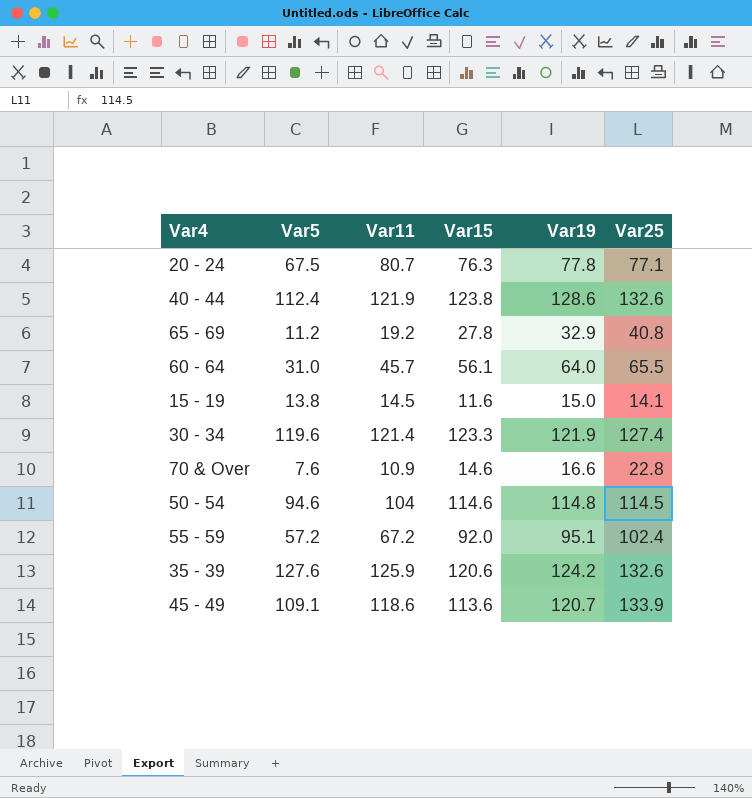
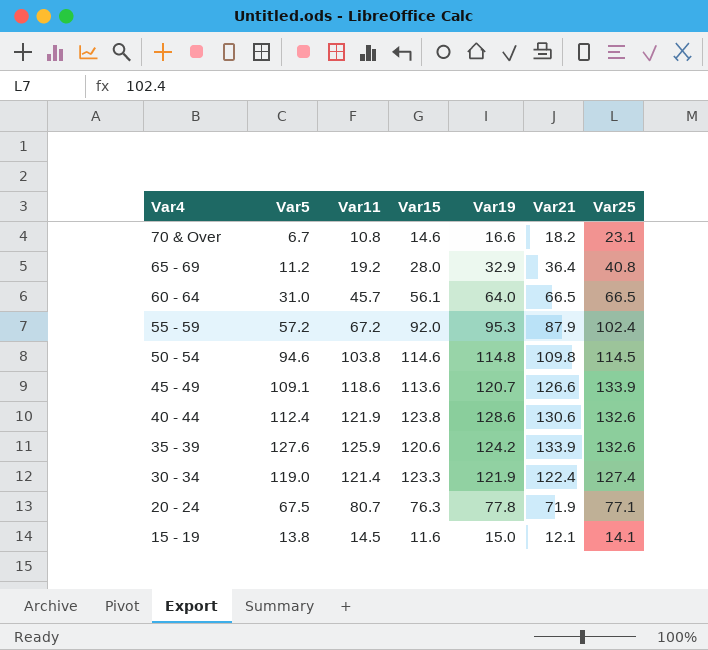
row order: none -> Var4 descending
column Var21 | position: none -> 6
70 & Over | Var5: 7.6 -> 6.7
70 & Over | Var11: 10.9 -> 10.8
70 & Over | Var25: 22.8 -> 23.1
65 - 69 | Var15: 27.8 -> 28.0
60 - 64 | Var25: 65.5 -> 66.5
55 - 59 | Var19: 95.1 -> 95.3
50 - 54 | Var11: 104 -> 103.8
30 - 34 | Var5: 119.6 -> 119.0

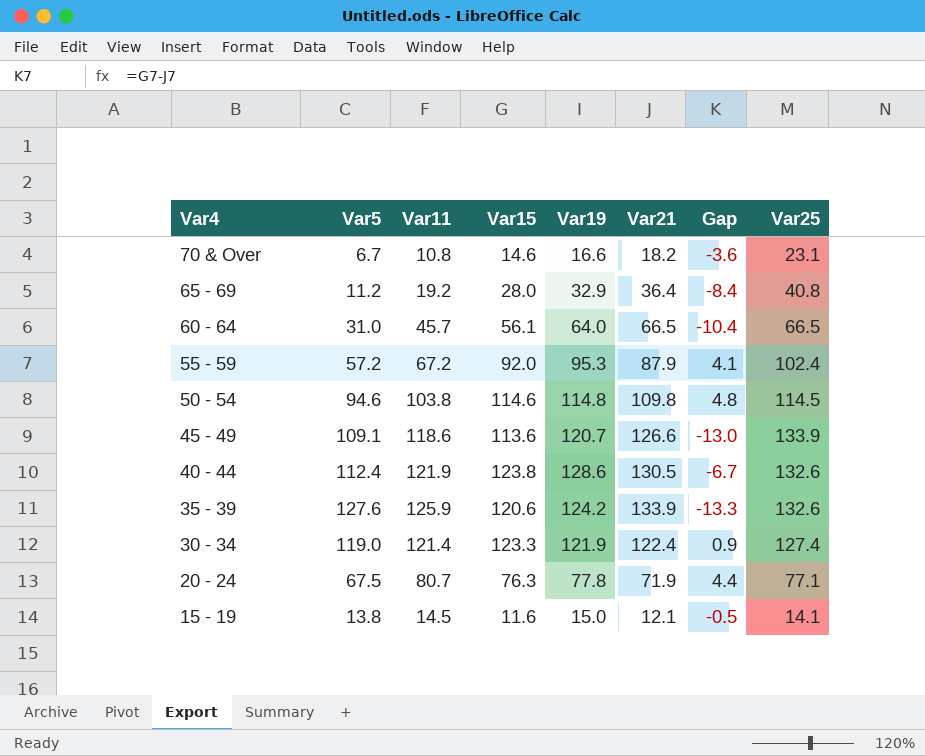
column Gap | formula: none -> [Var15] - [Var21]
40 - 44 | Var21: 130.6 -> 130.5

